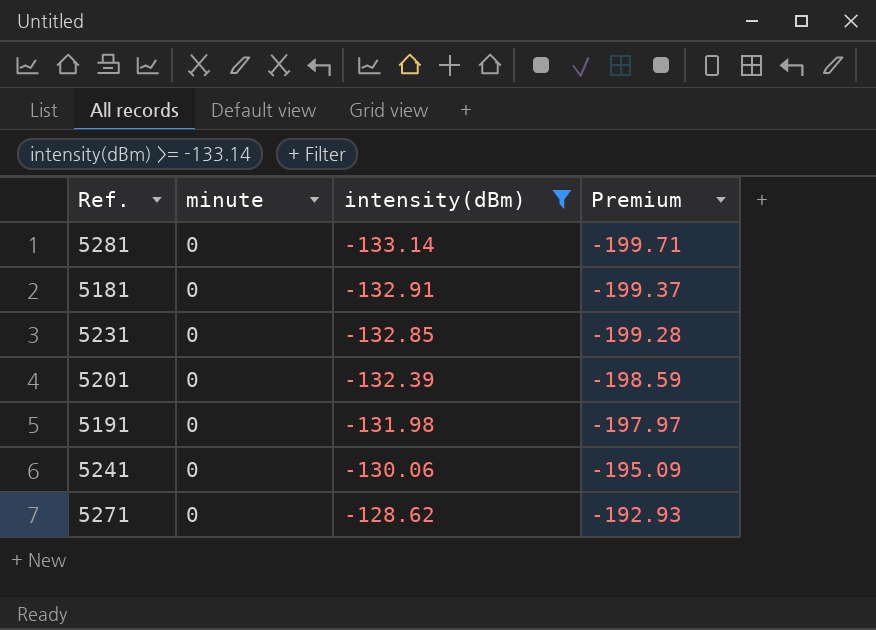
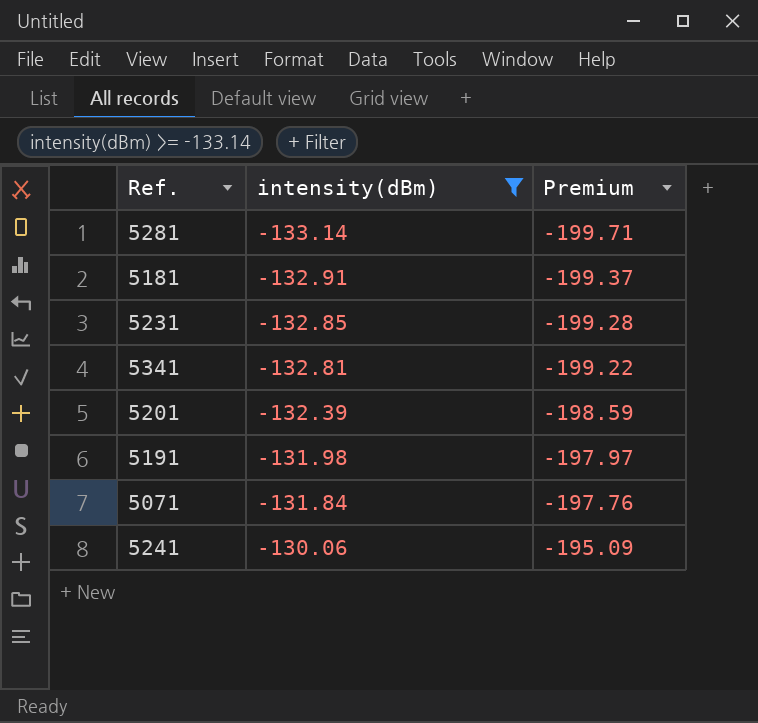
column minute | position: 2 -> none
row 5271: 0 | -128.62 | -192.93 -> none
row 5341: none -> -132.81 | -199.22
row 5071: none -> -131.84 | -197.76

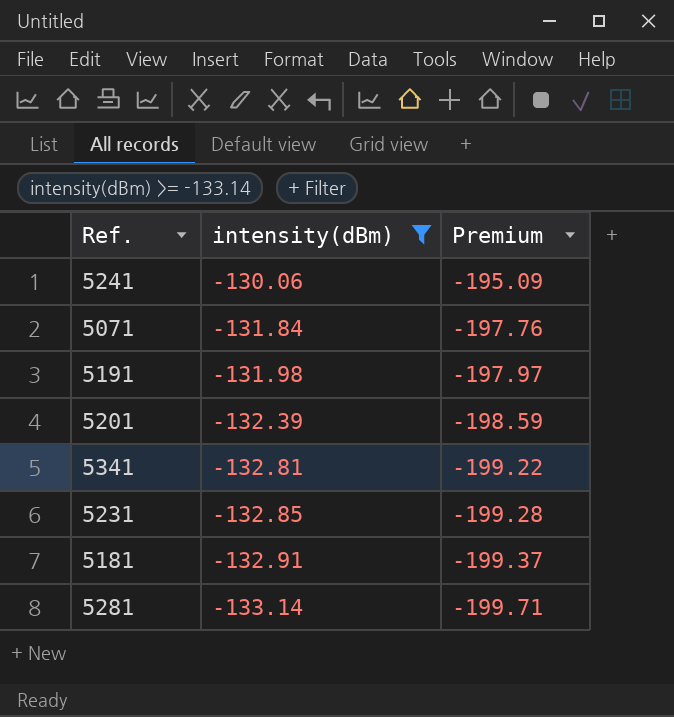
row order: intensity(dBm) ascending -> intensity(dBm) descending

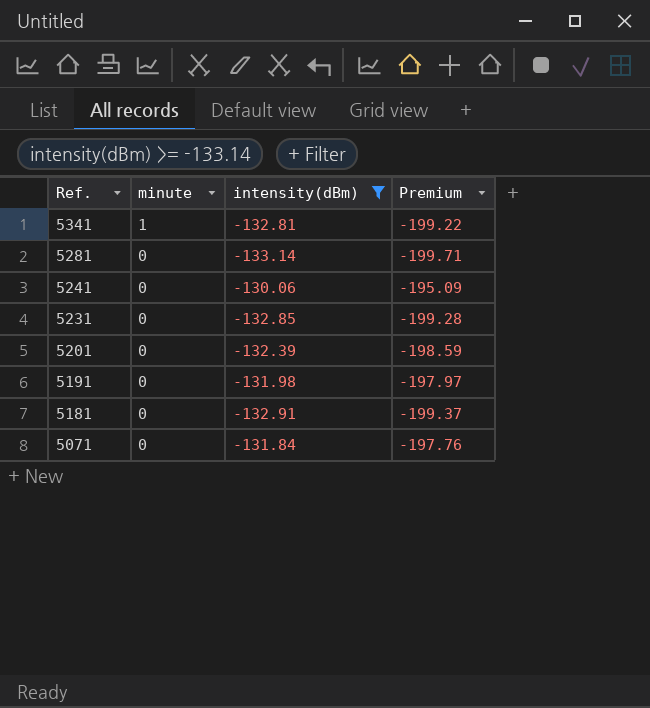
row order: intensity(dBm) descending -> Ref. descending
column minute | position: none -> 2

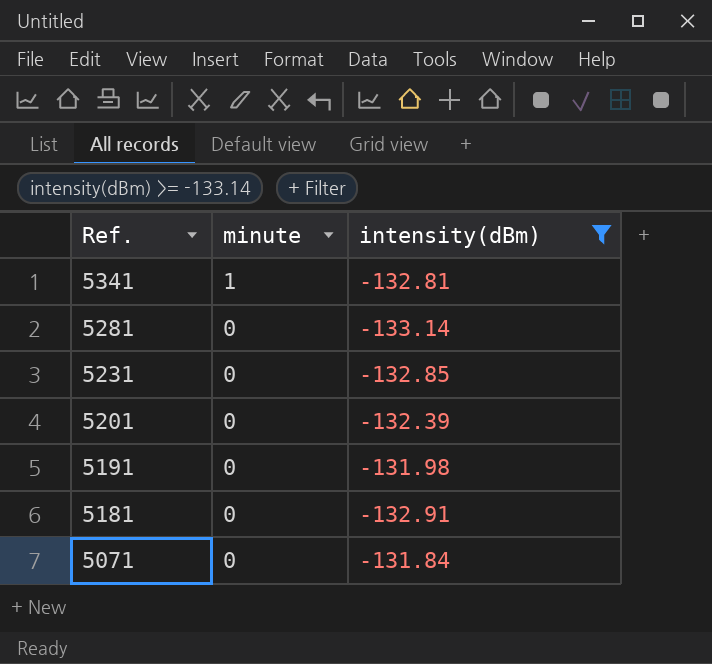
column Premium | formula: [intensity(dBm)] * 1.5 -> none
row 5241: 0 | -130.06 | -195.09 -> none

